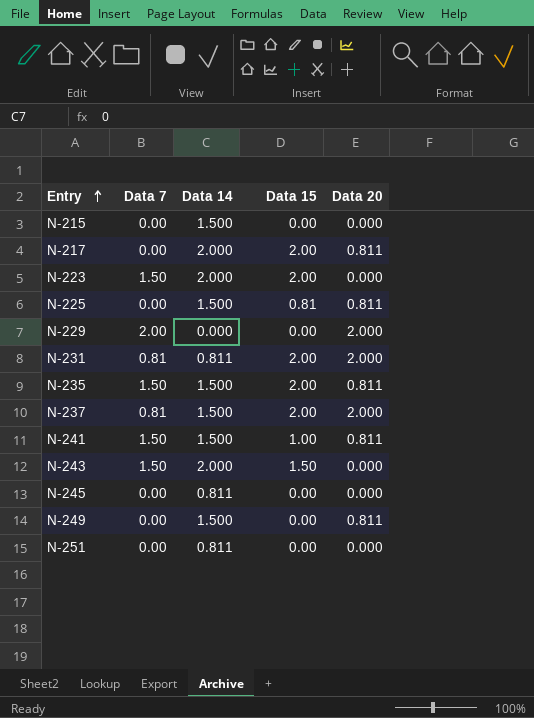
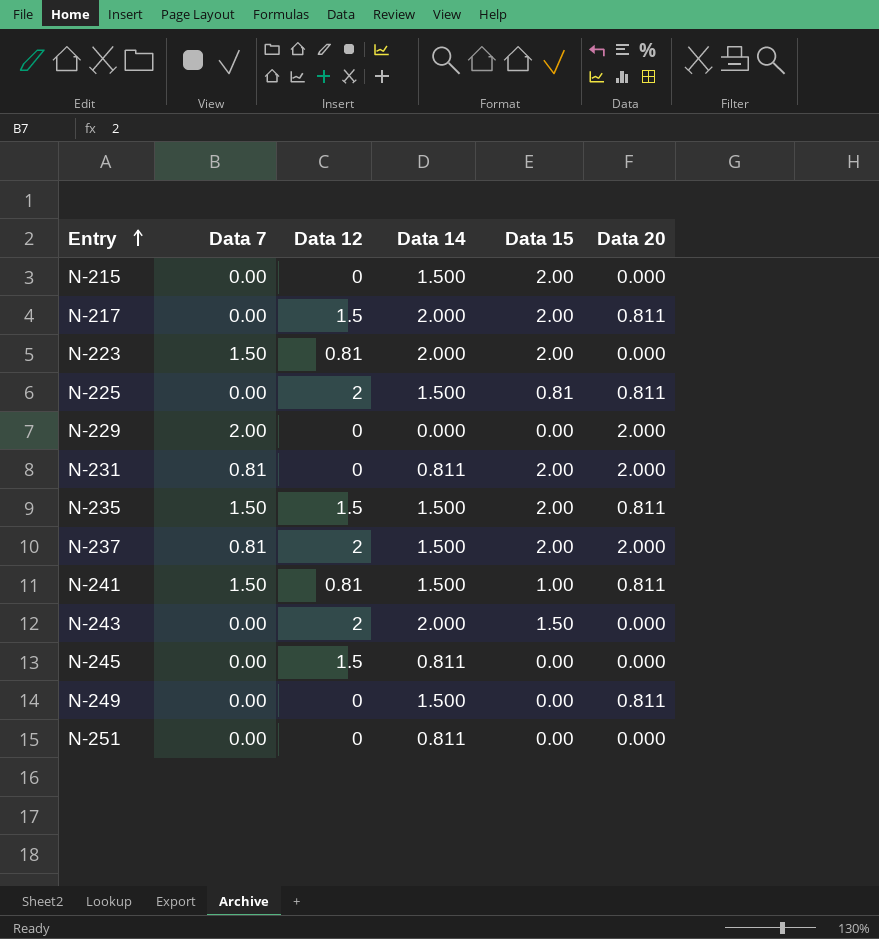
column Data 12 | position: none -> 3
N-215 | Data 15: 0.00 -> 2.00
N-243 | Data 7: 1.50 -> 0.00

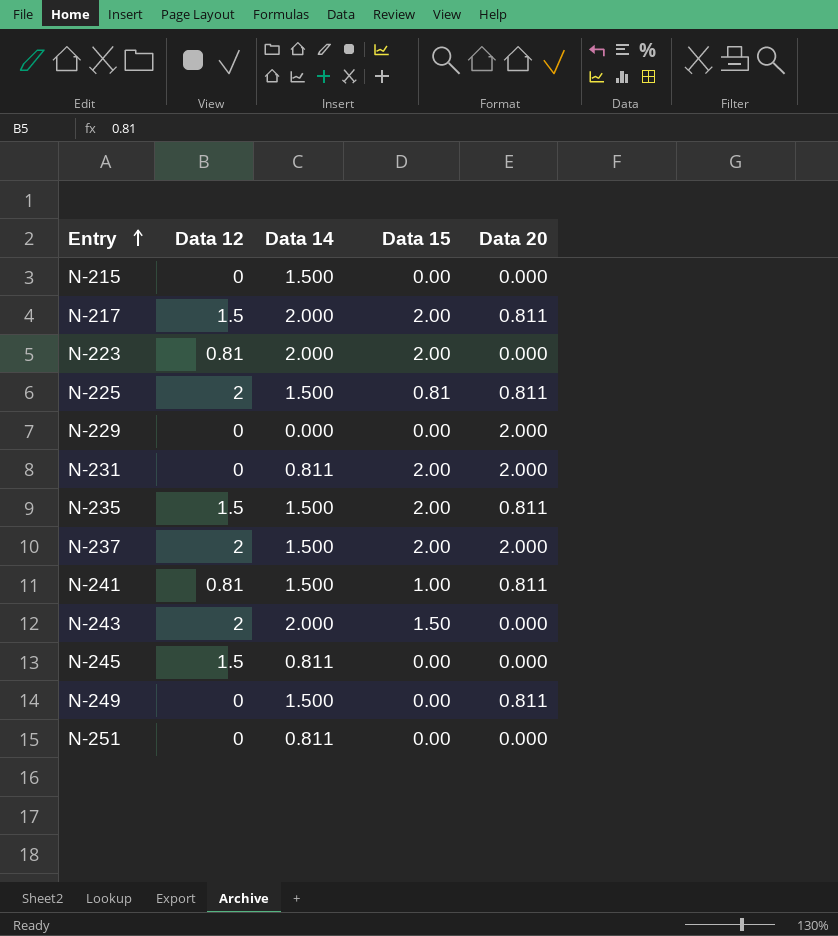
column Data 7 | position: 2 -> none
N-215 | Data 15: 2.00 -> 0.00

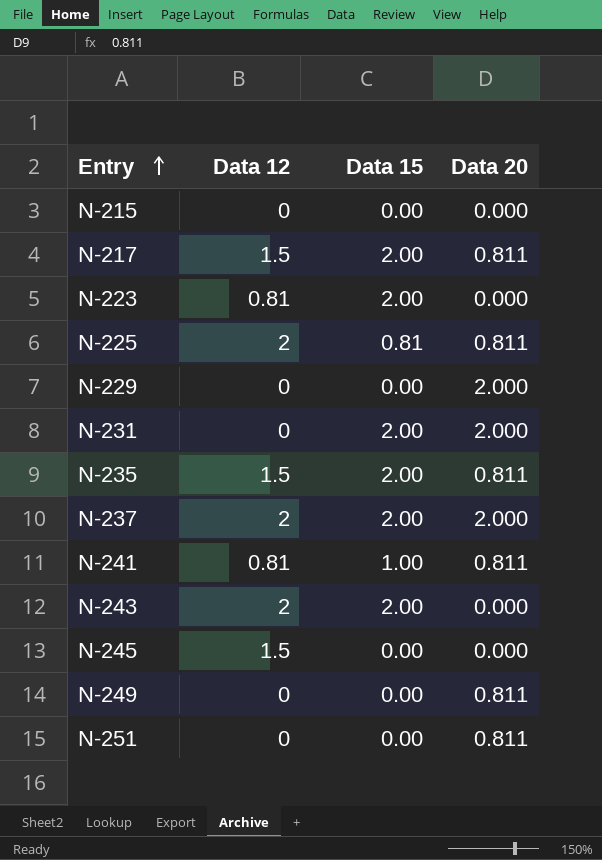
column Data 14 | position: 3 -> none
N-243 | Data 15: 1.50 -> 2.00
N-251 | Data 20: 0.000 -> 0.811

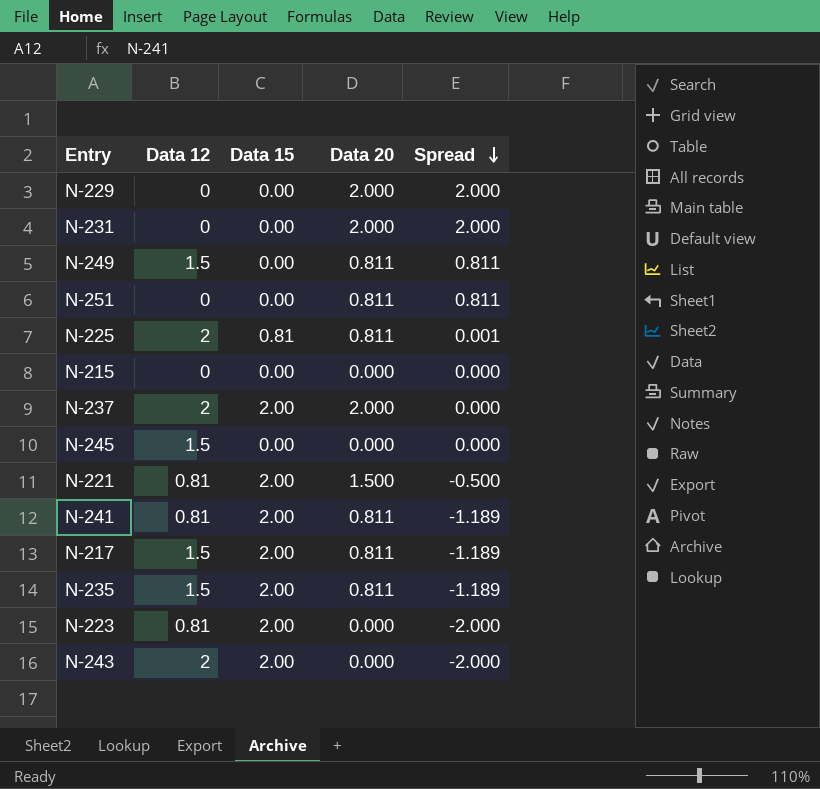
row order: Entry ascending -> Spread descending
column Spread | formula: none -> [Data 20] - [Data 15]
N-231 | Data 15: 2.00 -> 0.00
N-249 | Data 12: 0 -> 1.5
row N-221: none -> 0.81 | 2.00 | 1.500 | -0.500
N-241 | Data 15: 1.00 -> 2.00

